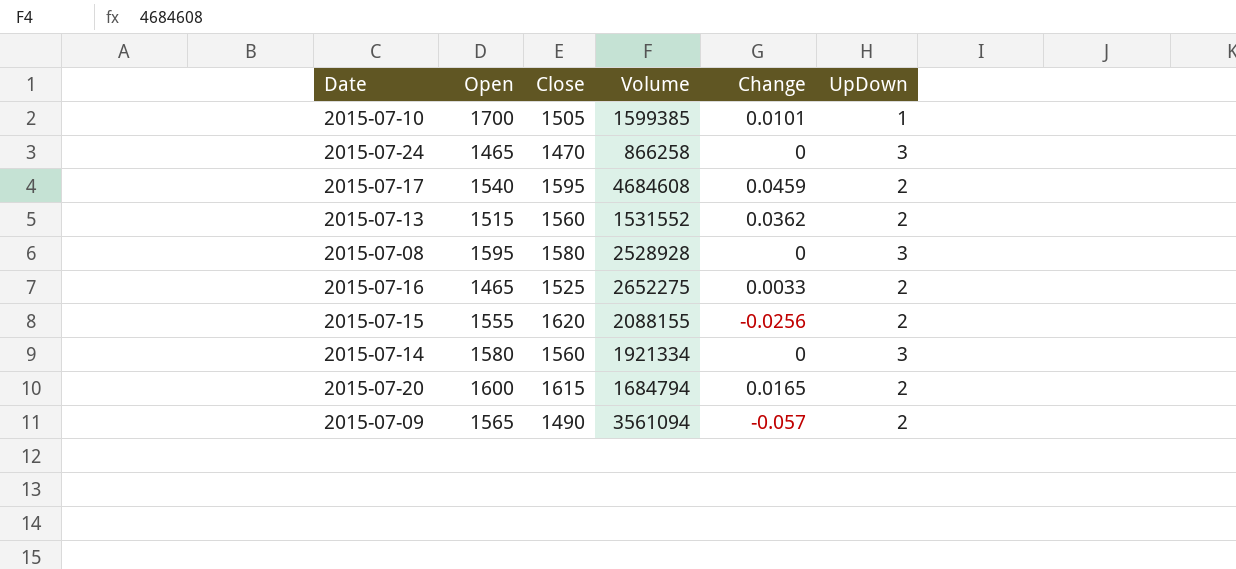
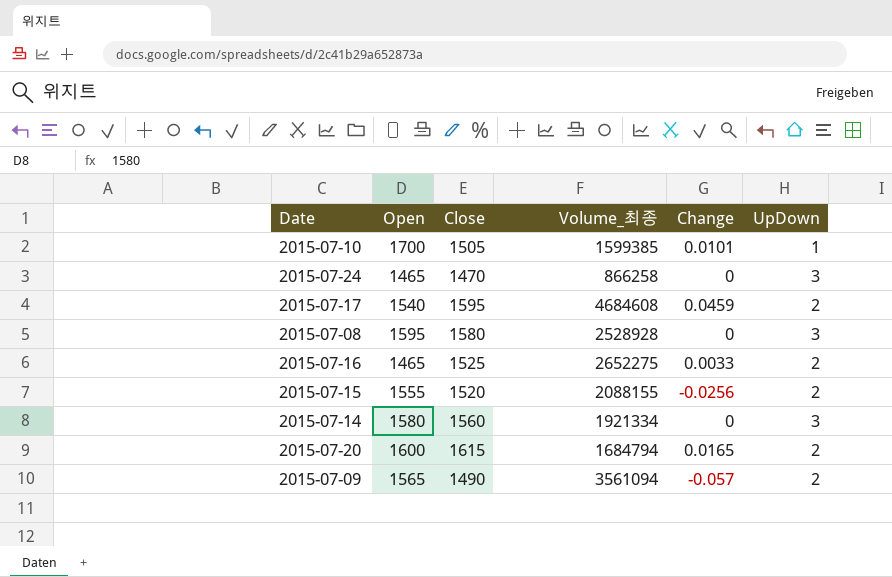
column name: Volume -> Volume_최종
row 2015-07-13: 1515 | 1560 | 1531552 | 0.0362 | 2 -> none
2015-07-15 | Close: 1620 -> 1520

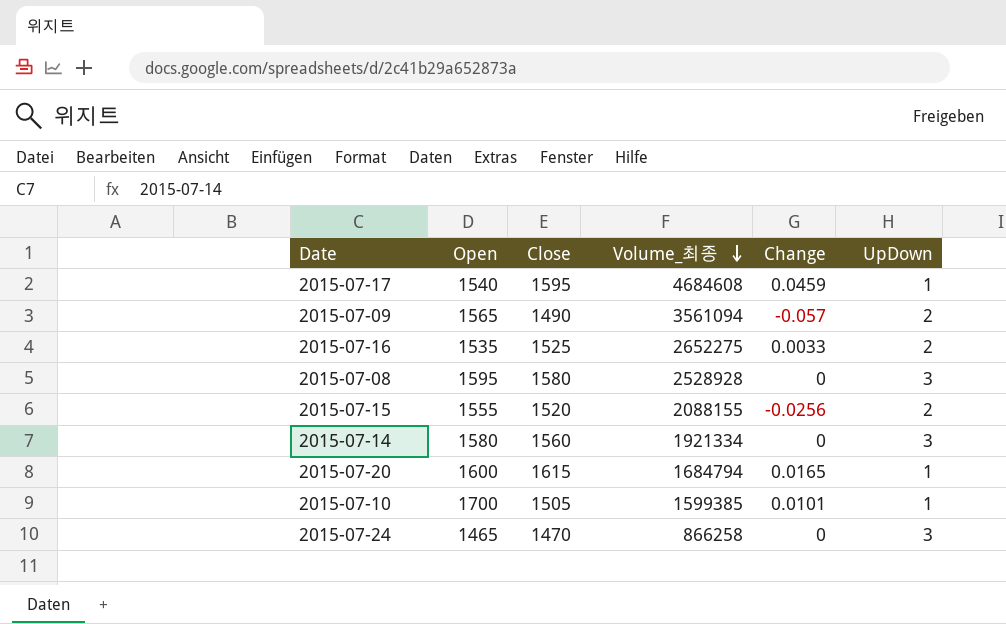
row order: none -> Volume_최종 descending
2015-07-17 | UpDown: 2 -> 1
2015-07-16 | Open: 1465 -> 1535
2015-07-20 | UpDown: 2 -> 1

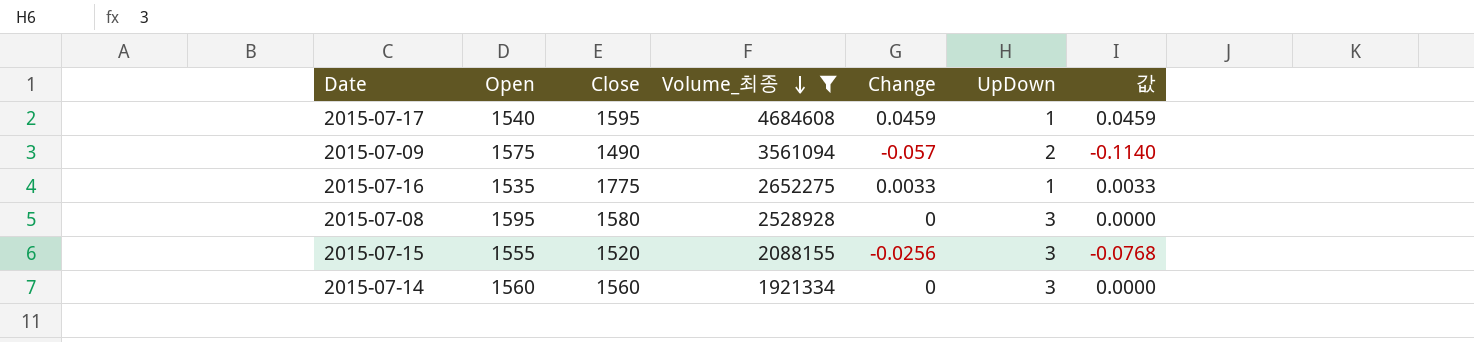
filter: none -> Volume_최종 >= 1921334
column 값 | formula: none -> [Change] * [UpDown]
2015-07-09 | Open: 1565 -> 1575
2015-07-16 | Close: 1525 -> 1775
2015-07-16 | UpDown: 2 -> 1
2015-07-15 | UpDown: 2 -> 3
2015-07-14 | Open: 1580 -> 1560

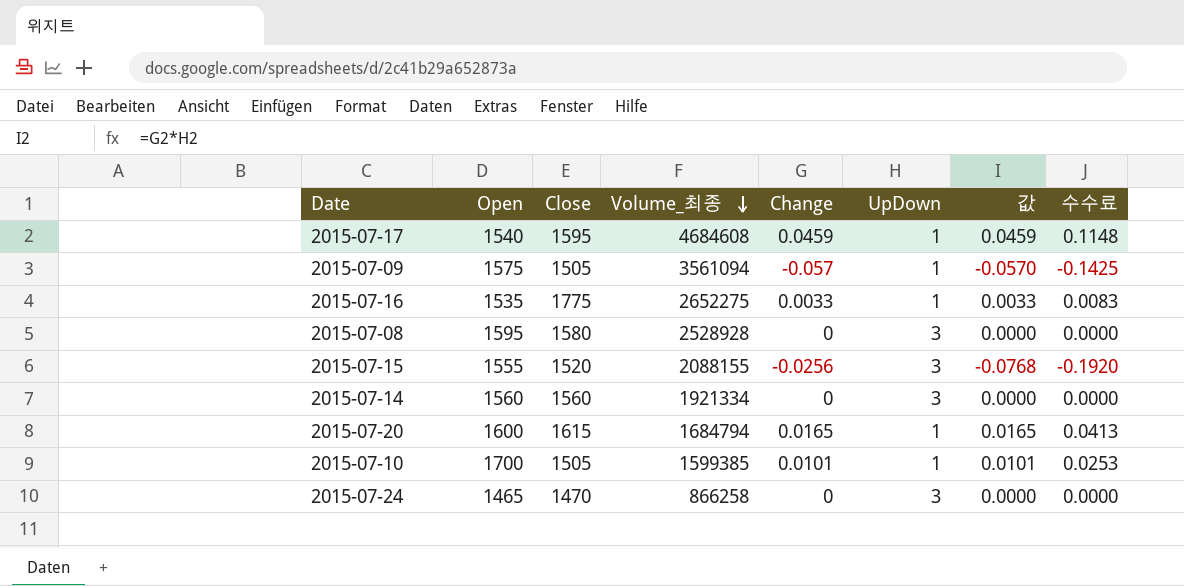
filter: Volume_최종 >= 1921334 -> none
column 수수료 | formula: none -> [값] * 2.5
2015-07-09 | Close: 1490 -> 1505
2015-07-09 | UpDown: 2 -> 1
2015-07-09 | 값: -0.1140 -> -0.0570

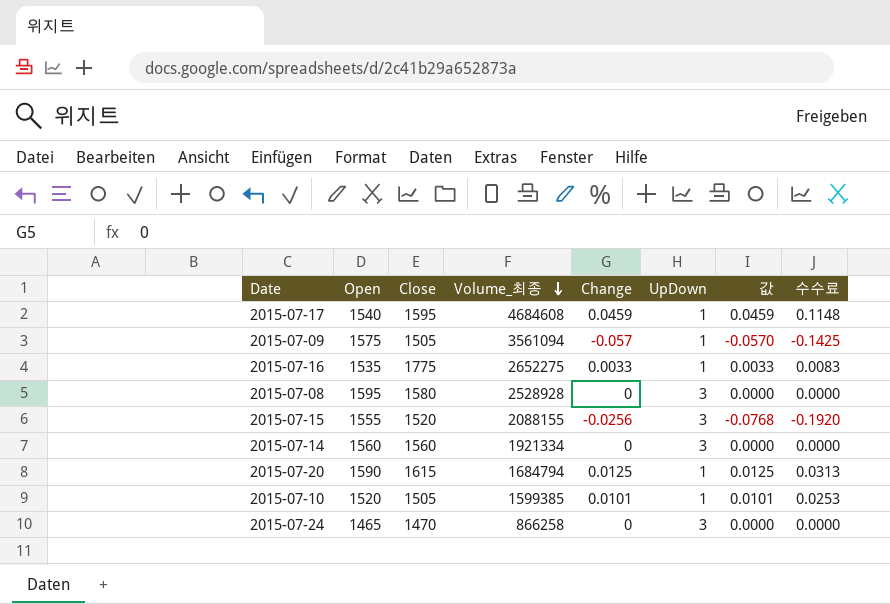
2015-07-20 | Open: 1600 -> 1590
2015-07-20 | Change: 0.0165 -> 0.0125
2015-07-20 | 값: 0.0165 -> 0.0125
2015-07-20 | 수수료: 0.0413 -> 0.0313
2015-07-10 | Open: 1700 -> 1520

